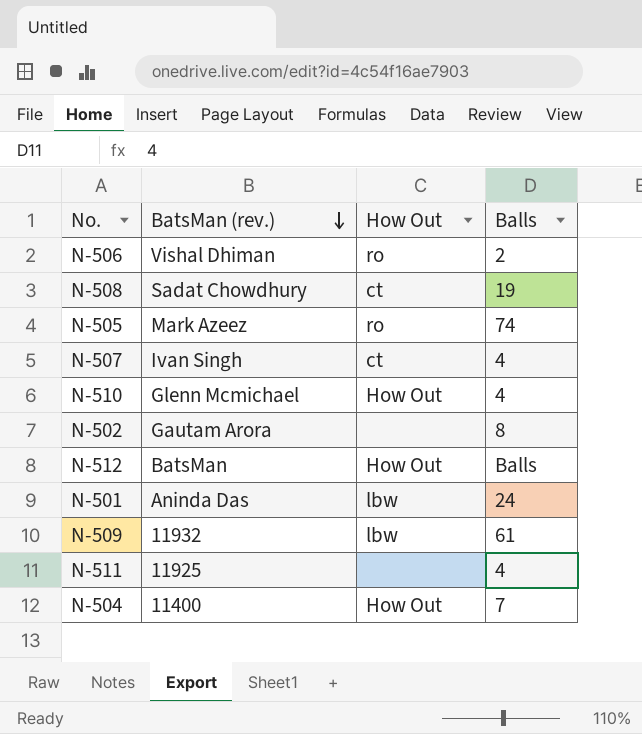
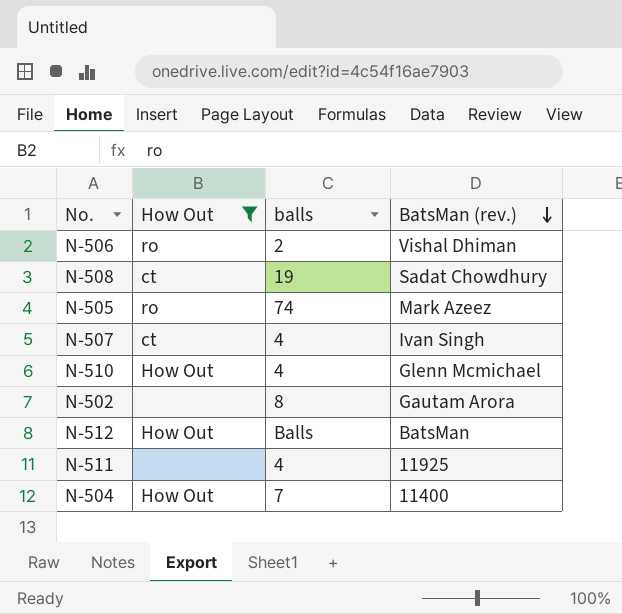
filter: none -> How Out != lbw
column name: Balls -> balls
column BatsMan (rev.) | position: 2 -> 4

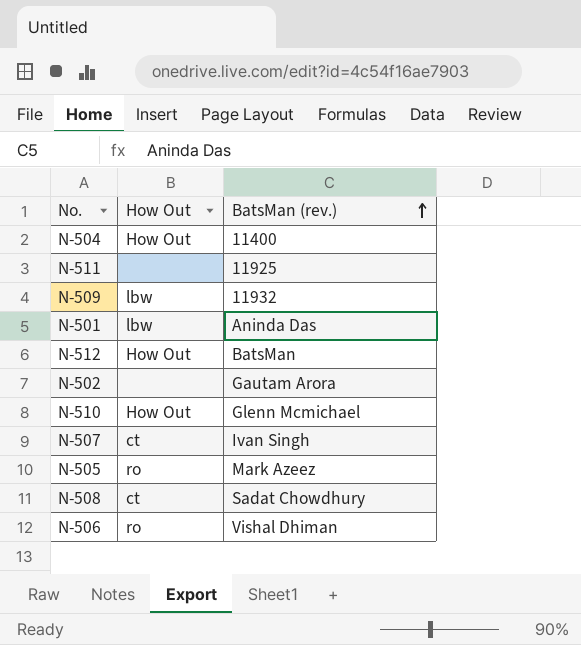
filter: How Out != lbw -> none
row order: BatsMan (rev.) descending -> BatsMan (rev.) ascending
column balls | position: 3 -> none

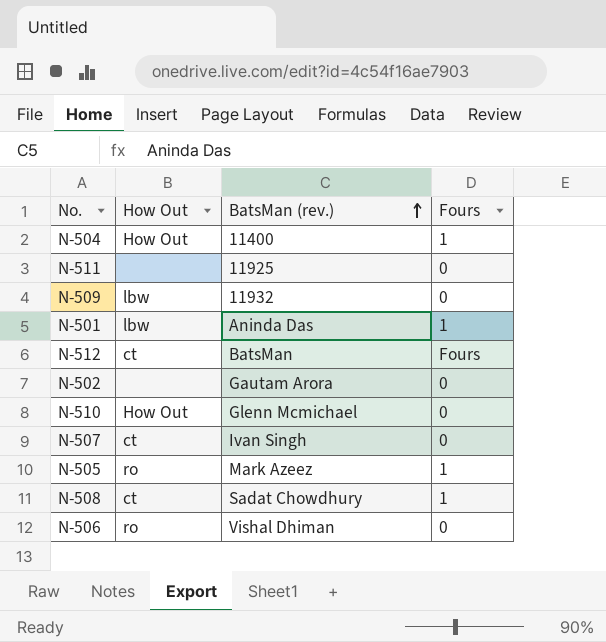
column Fours | position: none -> 4
N-512 | How Out: How Out -> ct

